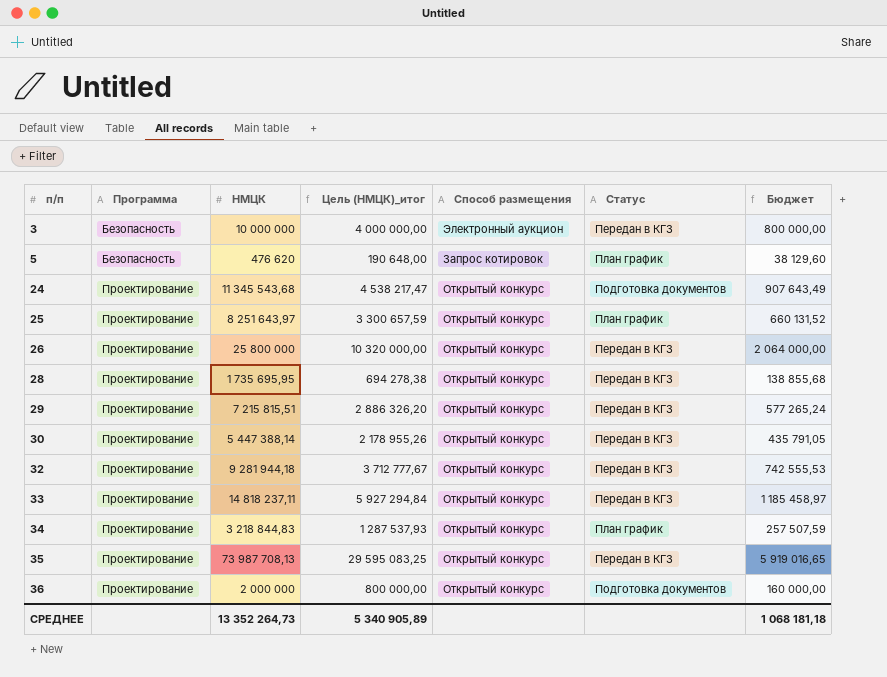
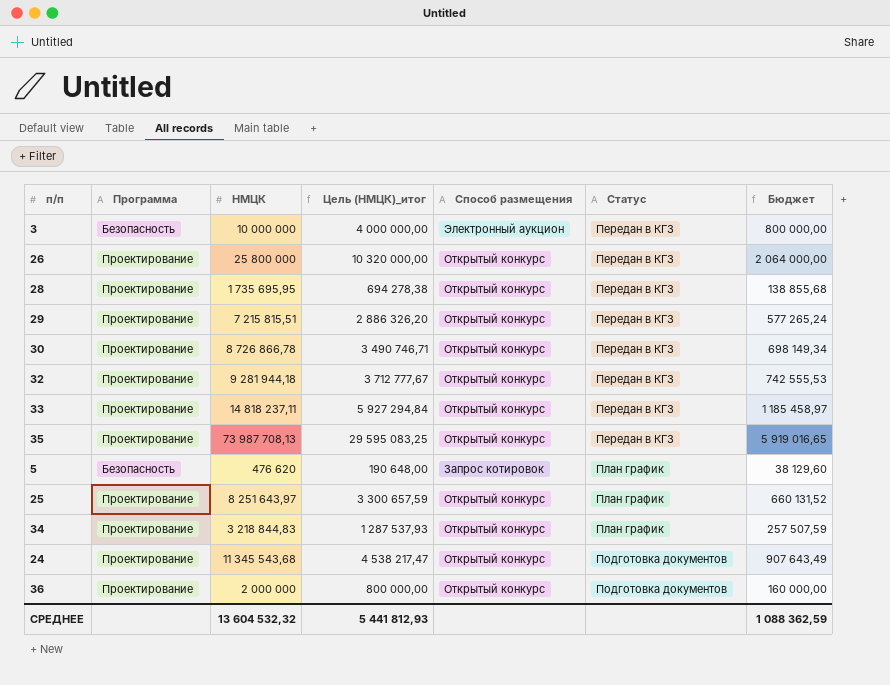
row order: п/п ascending -> Статус ascending
30 | НМЦК: 5 447 388,14 -> 8 726 866,78
30 | Цель (НМЦК)_итог: 2 178 955,26 -> 3 490 746,71
30 | Бюджет: 435 791,05 -> 698 149,34
СРЕДНЕЕ | НМЦК: 13 352 264,73 -> 13 604 532,32
СРЕДНЕЕ | Цель (НМЦК)_итог: 5 340 905,89 -> 5 441 812,93
СРЕДНЕЕ | Бюджет: 1 068 181,18 -> 1 088 362,59

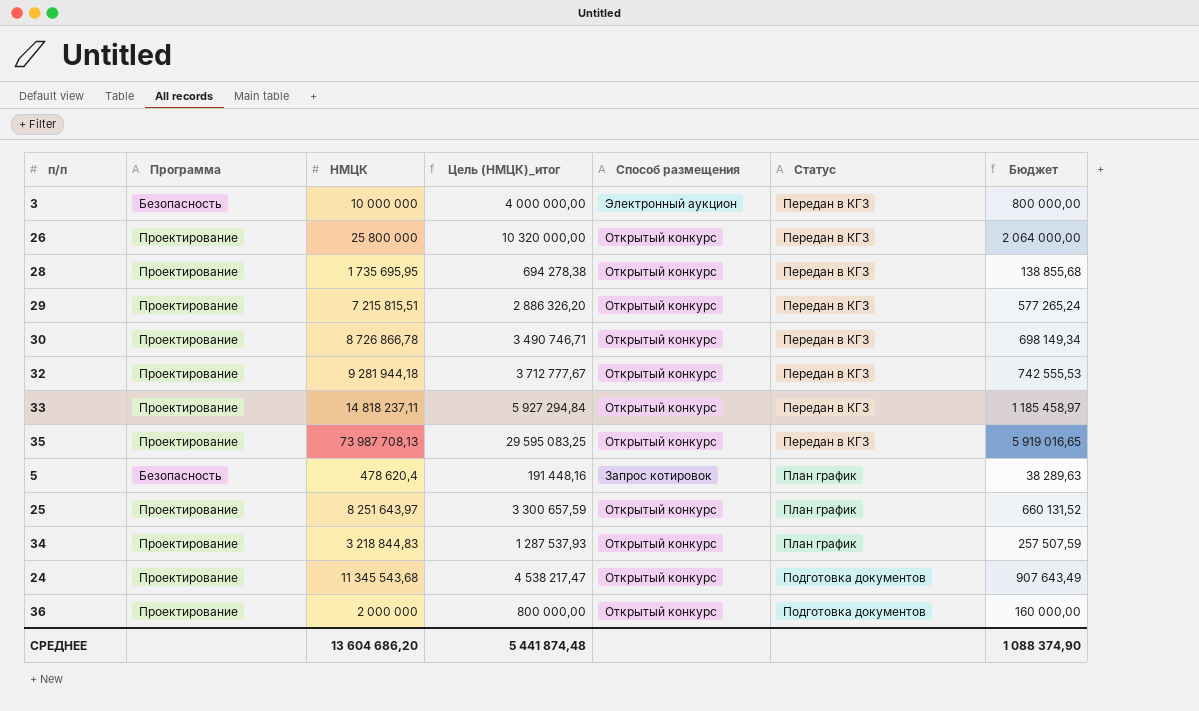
5 | НМЦК: 476 620 -> 478 620,4
5 | Цель (НМЦК)_итог: 190 648,00 -> 191 448,16
5 | Бюджет: 38 129,60 -> 38 289,63
СРЕДНЕЕ | НМЦК: 13 604 532,32 -> 13 604 686,20
СРЕДНЕЕ | Цель (НМЦК)_итог: 5 441 812,93 -> 5 441 874,48
СРЕДНЕЕ | Бюджет: 1 088 362,59 -> 1 088 374,90

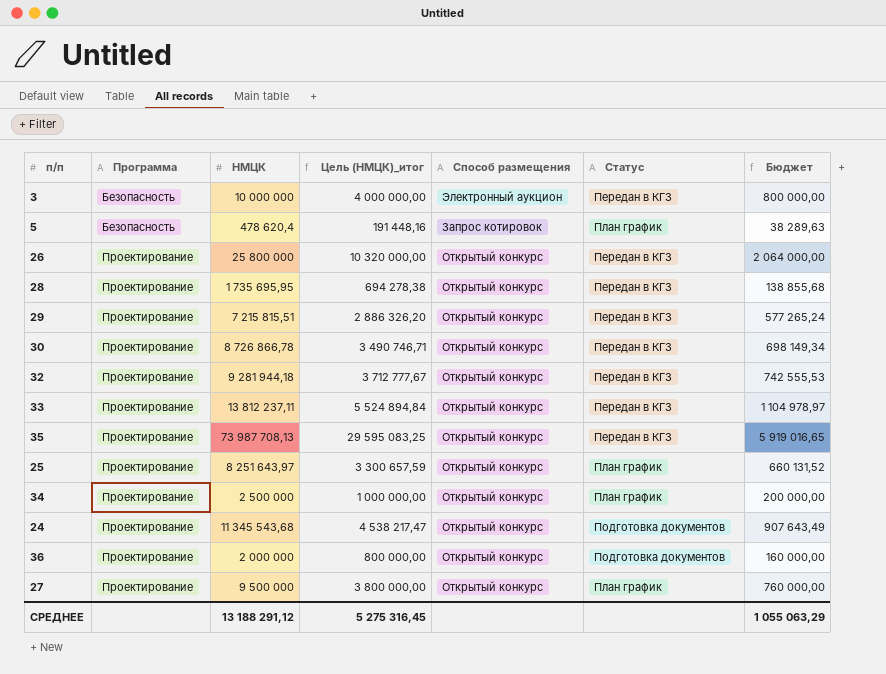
row order: Статус ascending -> Программа ascending
33 | НМЦК: 14 818 237,11 -> 13 812 237,11
33 | Цель (НМЦК)_итог: 5 927 294,84 -> 5 524 894,84
33 | Бюджет: 1 185 458,97 -> 1 104 978,97
34 | НМЦК: 3 218 844,83 -> 2 500 000
34 | Цель (НМЦК)_итог: 1 287 537,93 -> 1 000 000,00
34 | Бюджет: 257 507,59 -> 200 000,00
row 27: none -> Проектирование | 9 500 000 | 3 800 000,00 | Открытый конкурс | План график | 760 000,00
СРЕДНЕЕ | НМЦК: 13 604 686,20 -> 13 188 291,12
СРЕДНЕЕ | Цель (НМЦК)_итог: 5 441 874,48 -> 5 275 316,45
СРЕДНЕЕ | Бюджет: 1 088 374,90 -> 1 055 063,29

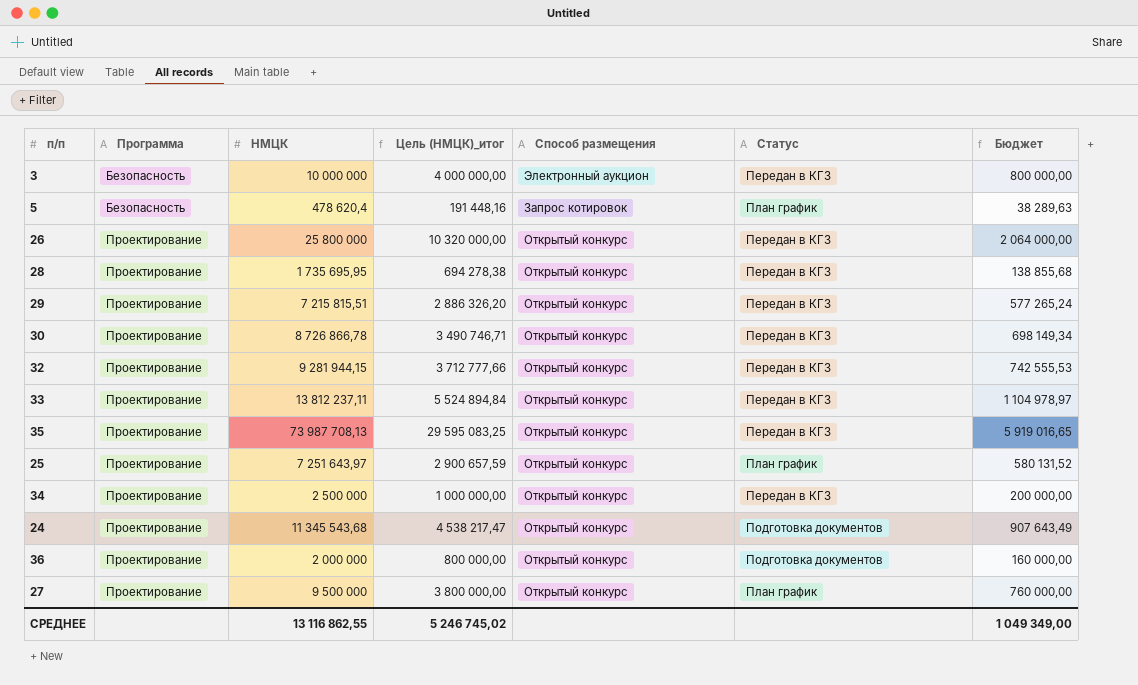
32 | НМЦК: 9 281 944,18 -> 9 281 944,15
32 | Цель (НМЦК)_итог: 3 712 777,67 -> 3 712 777,66
25 | НМЦК: 8 251 643,97 -> 7 251 643,97
25 | Цель (НМЦК)_итог: 3 300 657,59 -> 2 900 657,59
25 | Бюджет: 660 131,52 -> 580 131,52
34 | Статус: План график -> Передан в КГЗ
СРЕДНЕЕ | НМЦК: 13 188 291,12 -> 13 116 862,55
СРЕДНЕЕ | Цель (НМЦК)_итог: 5 275 316,45 -> 5 246 745,02
СРЕДНЕЕ | Бюджет: 1 055 063,29 -> 1 049 349,00

